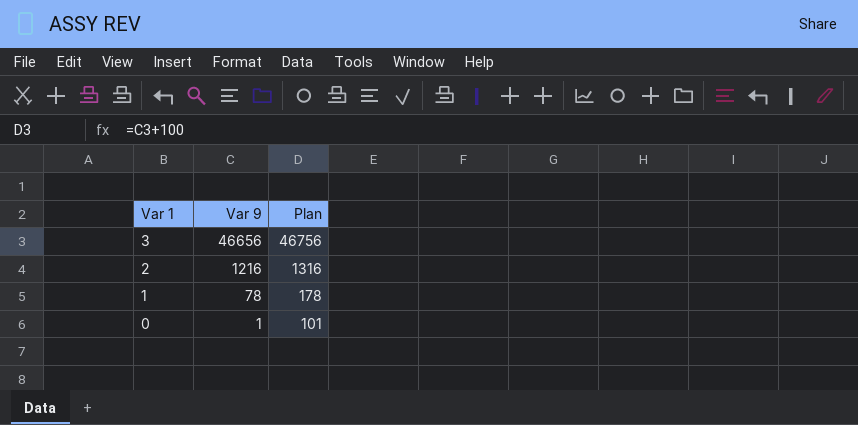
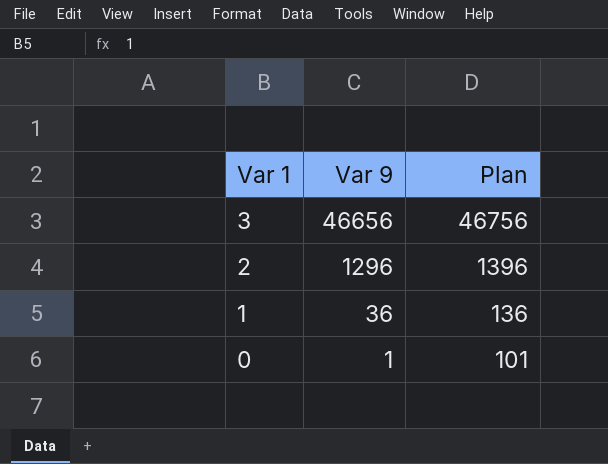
2 | Var 9: 1216 -> 1296
2 | Plan: 1316 -> 1396
1 | Var 9: 78 -> 36
1 | Plan: 178 -> 136

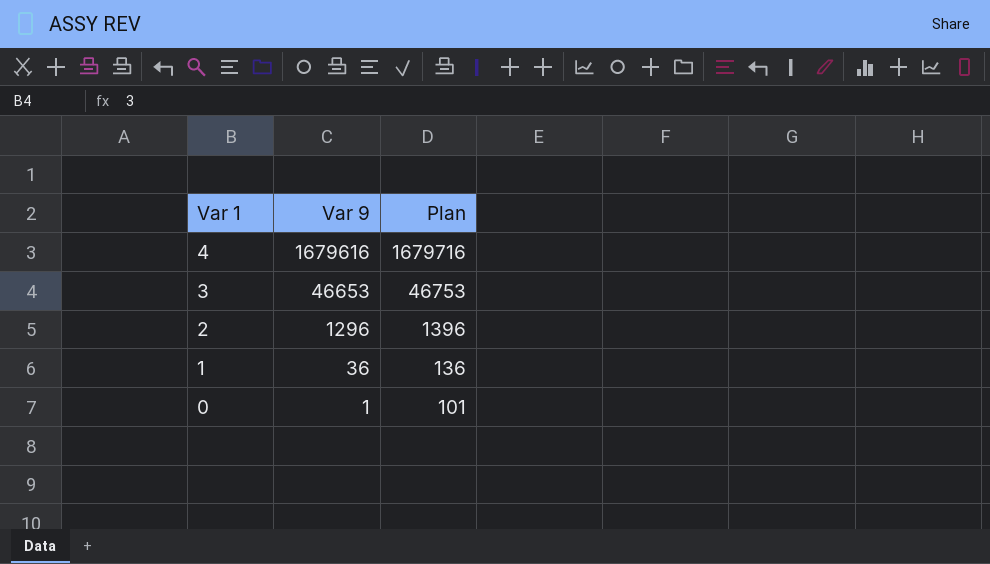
row 4: none -> 1679616 | 1679716
3 | Var 9: 46656 -> 46653
3 | Plan: 46756 -> 46753

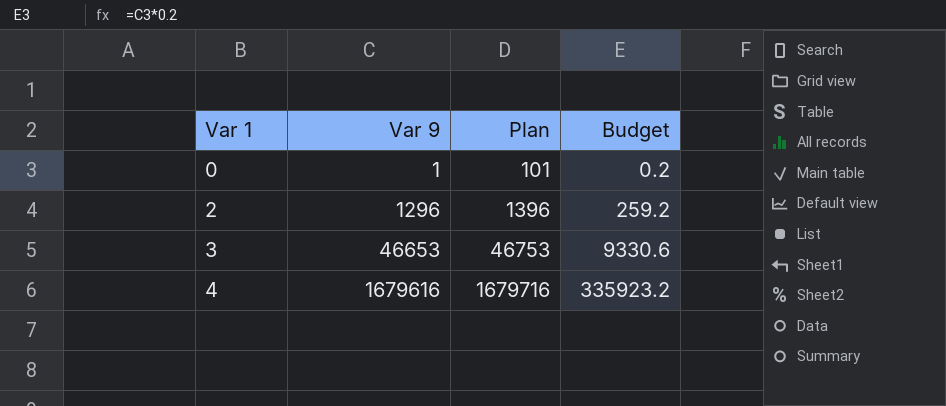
row order: Var 1 descending -> Var 1 ascending
column Budget | formula: none -> [Var 9] * 0.2
row 1: 36 | 136 -> none

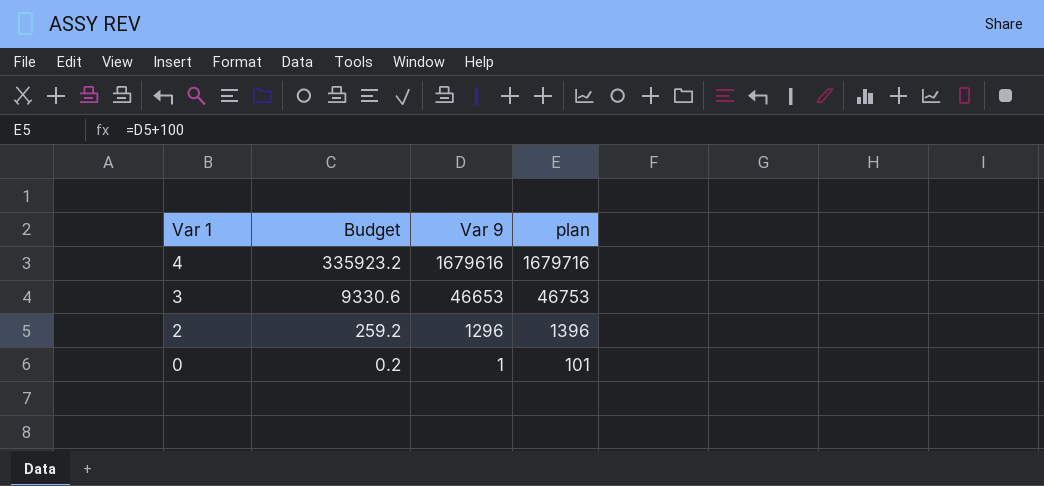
row order: Var 1 ascending -> Var 1 descending
column Budget | position: 4 -> 2
column name: Plan -> plan

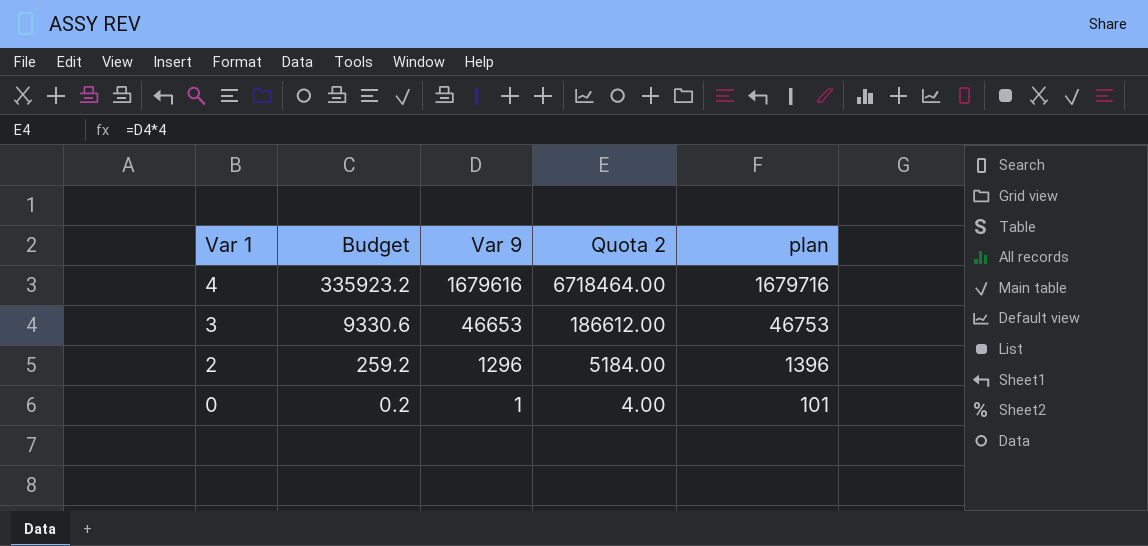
column Quota 2 | formula: none -> [Var 9] * 4

